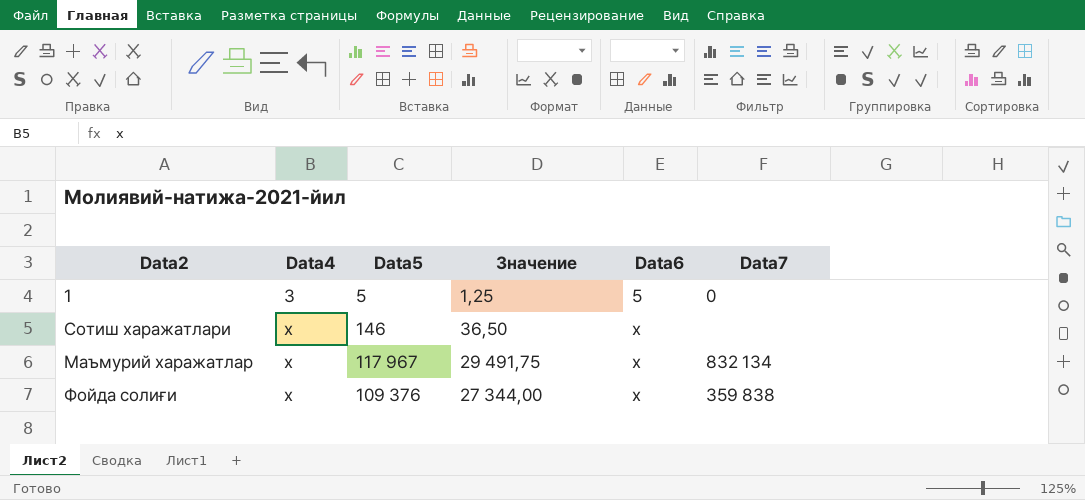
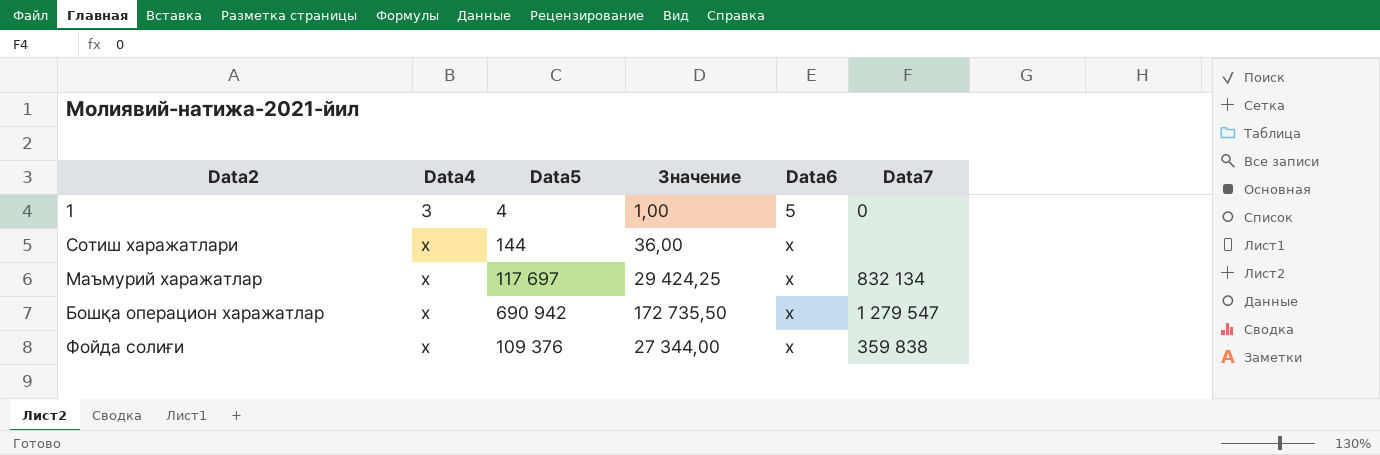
1 | Data5: 5 -> 4
1 | Значение: 1,25 -> 1,00
Сотиш харажатлари | Data5: 146 -> 144
Сотиш харажатлари | Значение: 36,50 -> 36,00
Маъмурий харажатлар | Data5: 117 967 -> 117 697
Маъмурий харажатлар | Значение: 29 491,75 -> 29 424,25
row Бошқа операцион харажатлар: none -> x | 690 942 | 172 735,50 | x | 1 279 547

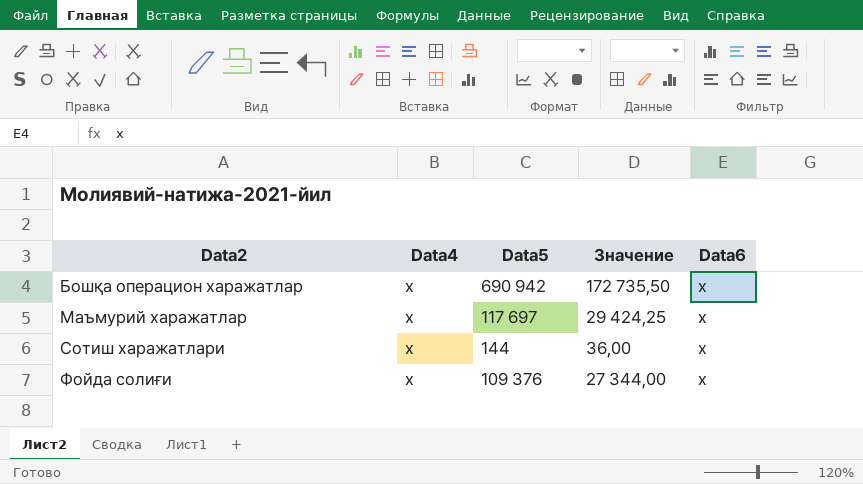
row order: Data4 ascending -> Data2 ascending
column Data7 | position: 6 -> none
row 1: 3 | 4 | 1,00 | 5 | 0 -> none

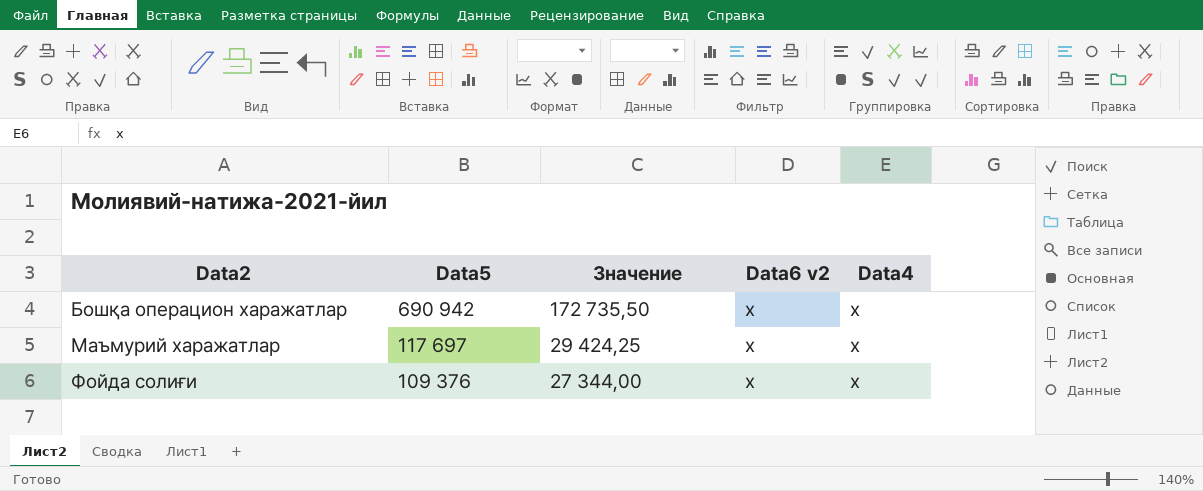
column name: Data6 -> Data6 v2
column Data4 | position: 2 -> 5
row Сотиш харажатлари: x | 144 | 36,00 | x -> none

